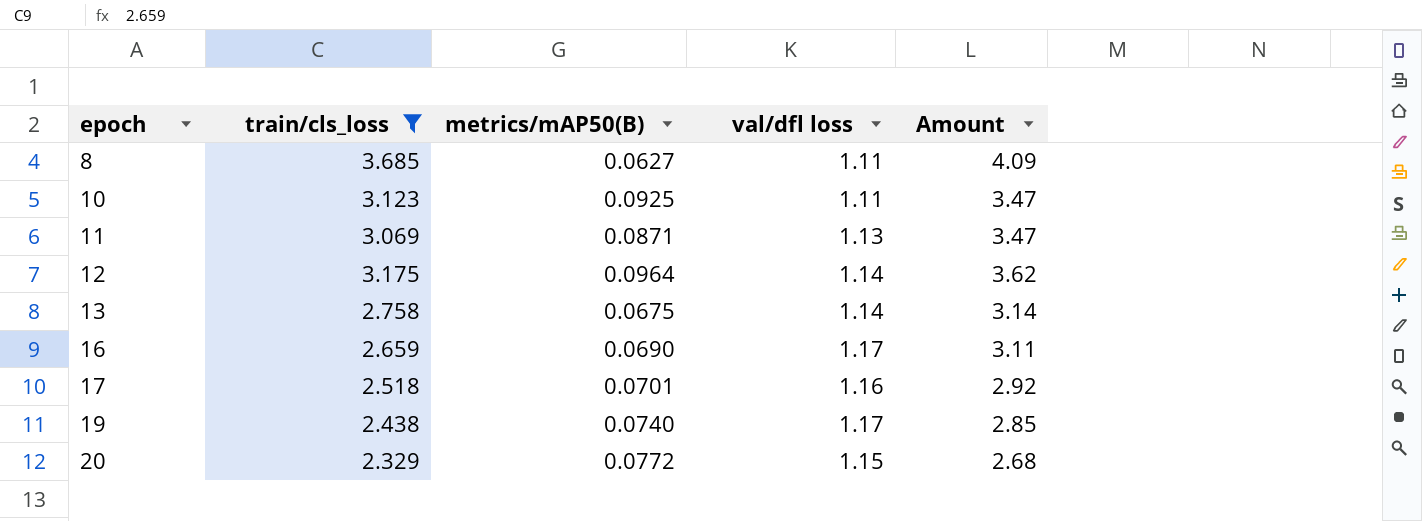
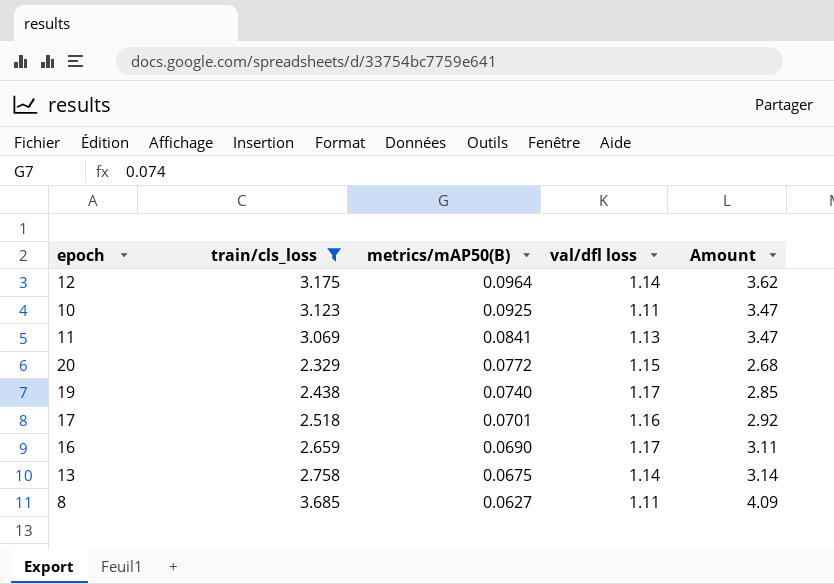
row order: epoch ascending -> metrics/mAP50(B) descending
11 | metrics/mAP50(B): 0.0871 -> 0.0841

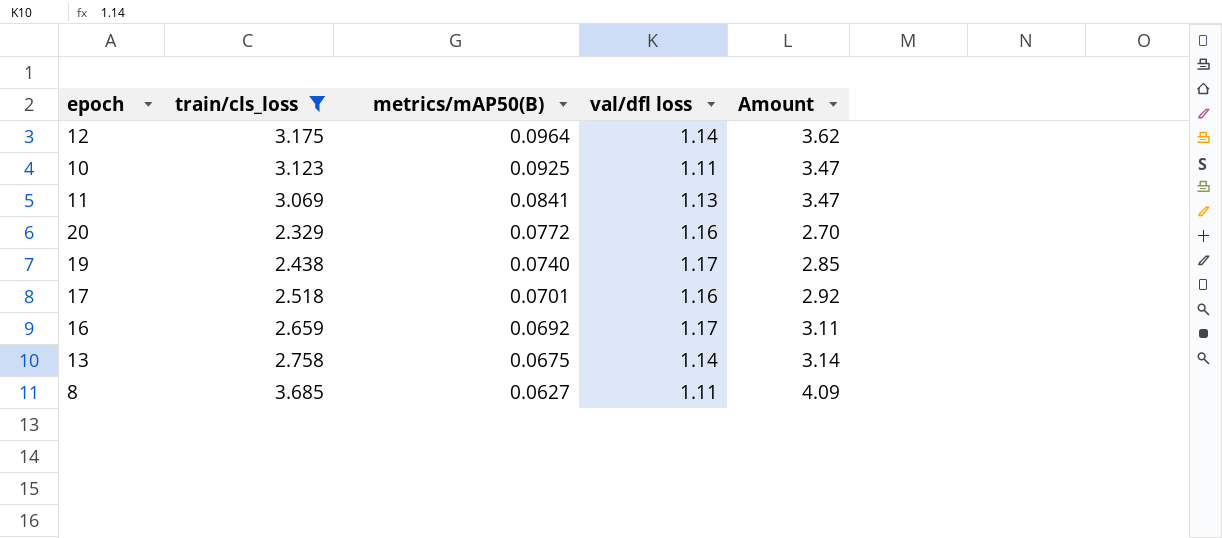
20 | val/dfl loss: 1.15 -> 1.16
20 | Amount: 2.68 -> 2.70
16 | metrics/mAP50(B): 0.0690 -> 0.0692

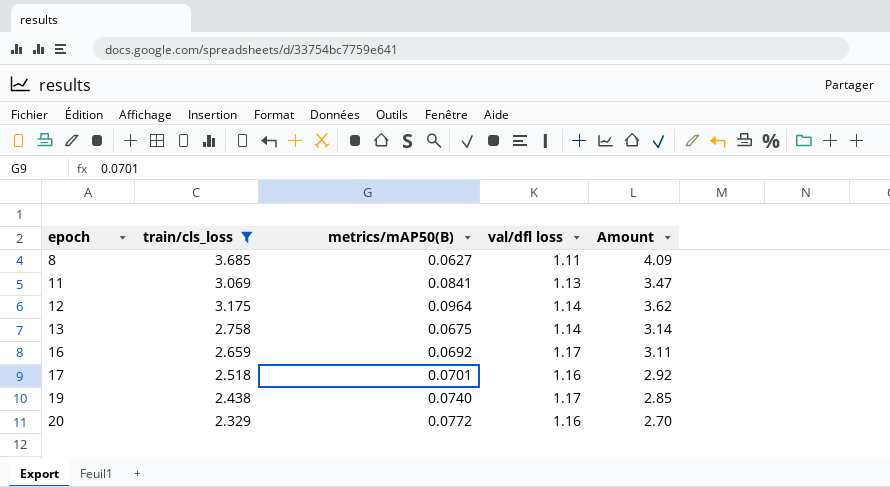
row order: metrics/mAP50(B) descending -> epoch ascending
row 10: 3.123 | 0.0925 | 1.11 | 3.47 -> none

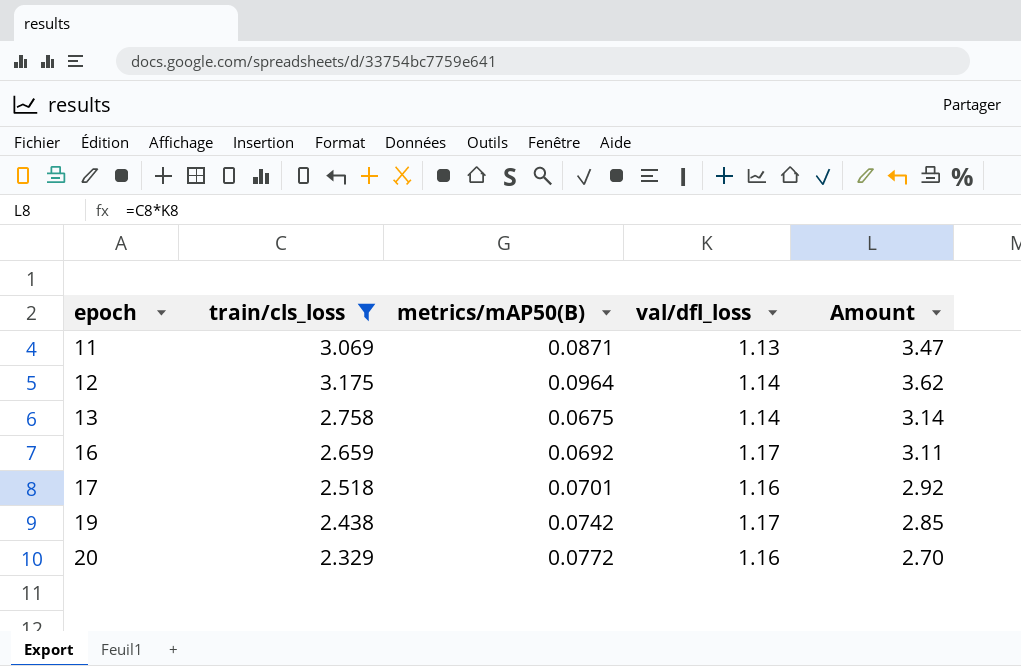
column name: val/dfl loss -> val/dfl_loss
row 8: 3.685 | 0.0627 | 1.11 | 4.09 -> none
11 | metrics/mAP50(B): 0.0841 -> 0.0871
19 | metrics/mAP50(B): 0.0740 -> 0.0742

